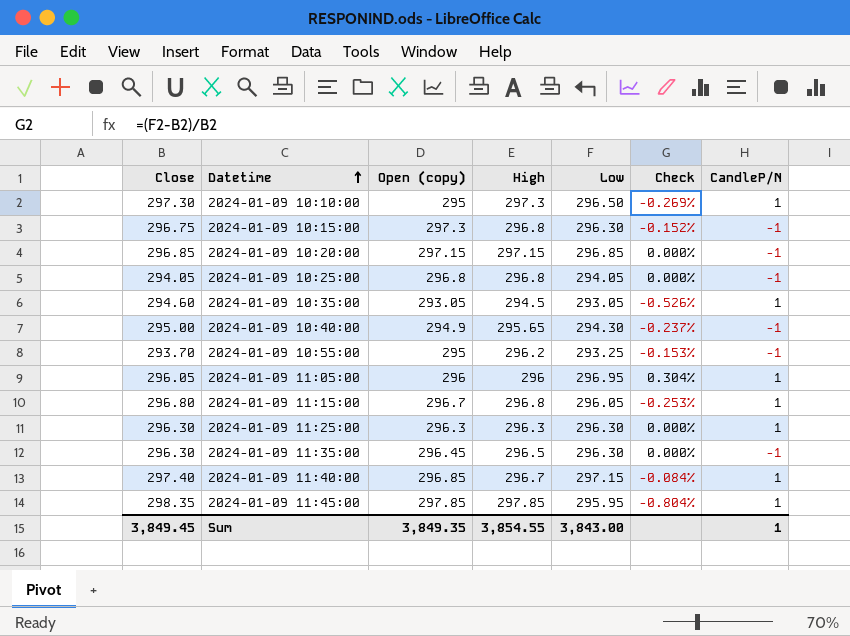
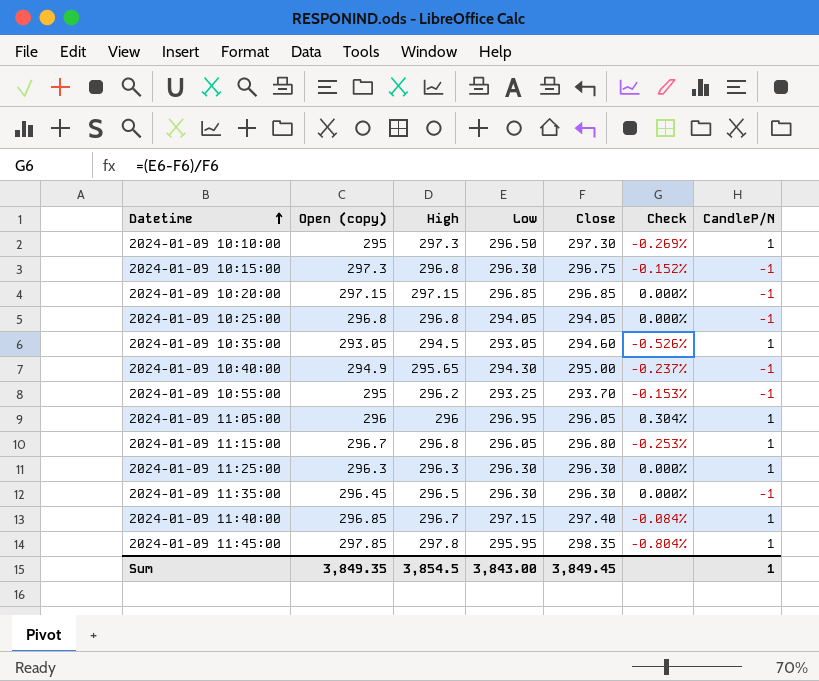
column Close | position: 1 -> 5
2024-01-09 11:45:00 | High: 297.85 -> 297.8
Sum | High: 3,854.55 -> 3,854.5

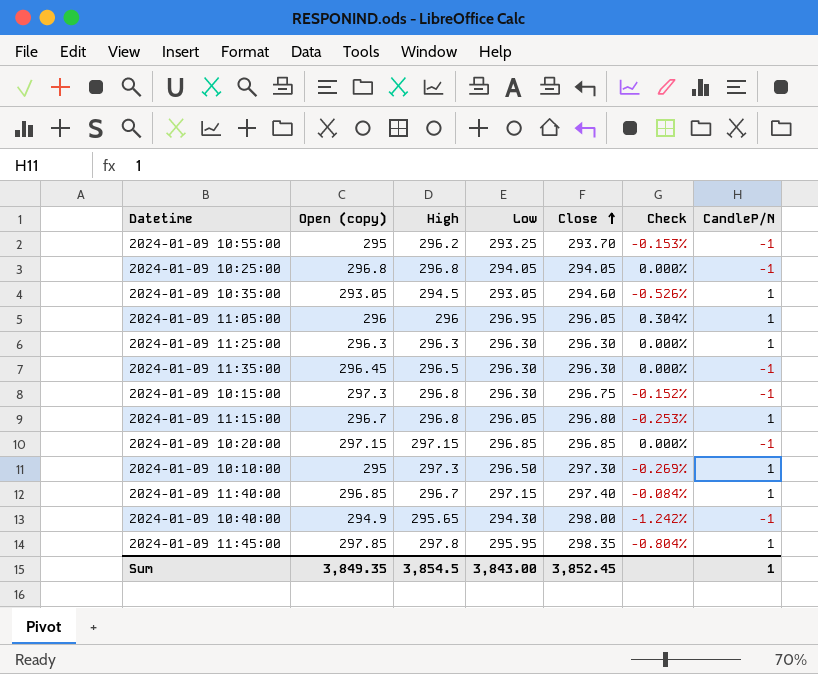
row order: Datetime ascending -> Close ascending
2024-01-09 10:40:00 | Close: 295.00 -> 298.00
2024-01-09 10:40:00 | Check: -0.237% -> -1.242%
Sum | Close: 3,849.45 -> 3,852.45

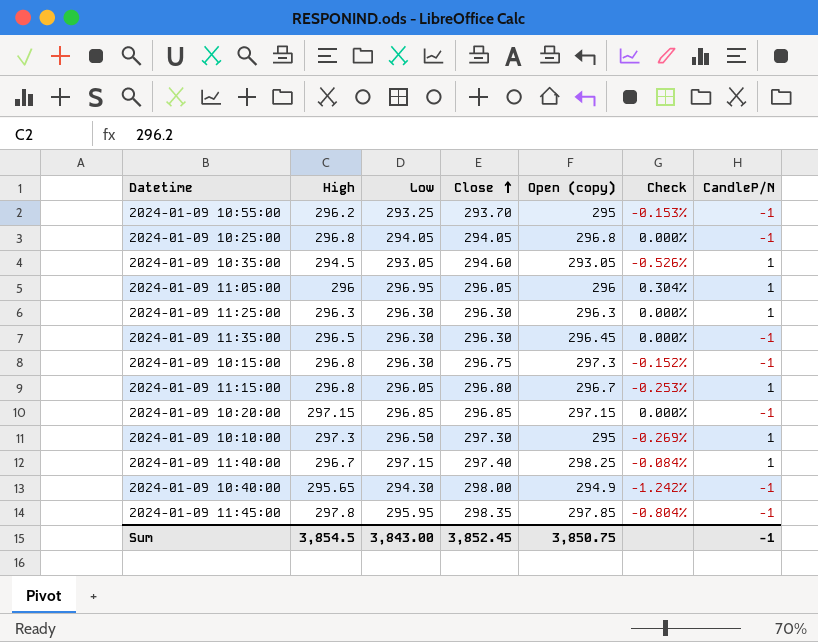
column Open (copy) | position: 2 -> 5
2024-01-09 11:40:00 | Open (copy): 296.85 -> 298.25
2024-01-09 11:45:00 | CandleP/N: 1 -> -1
Sum | Open (copy): 3,849.35 -> 3,850.75
Sum | CandleP/N: 1 -> -1

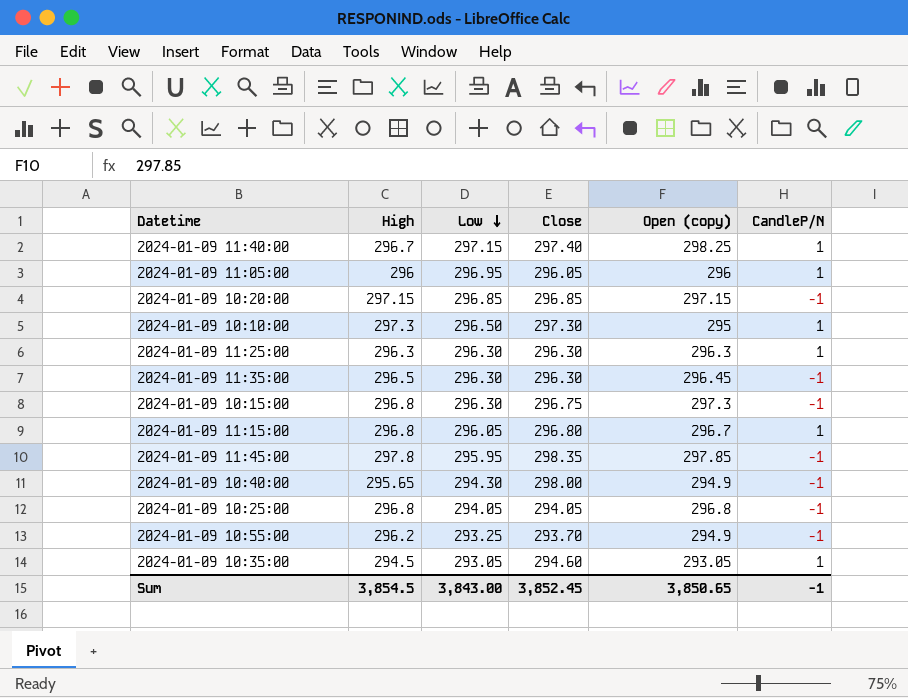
row order: Close ascending -> Low descending
column Check | formula: ([Low] - [Close]) / [Close] -> none
2024-01-09 10:55:00 | Open (copy): 295 -> 294.9
Sum | Open (copy): 3,850.75 -> 3,850.65

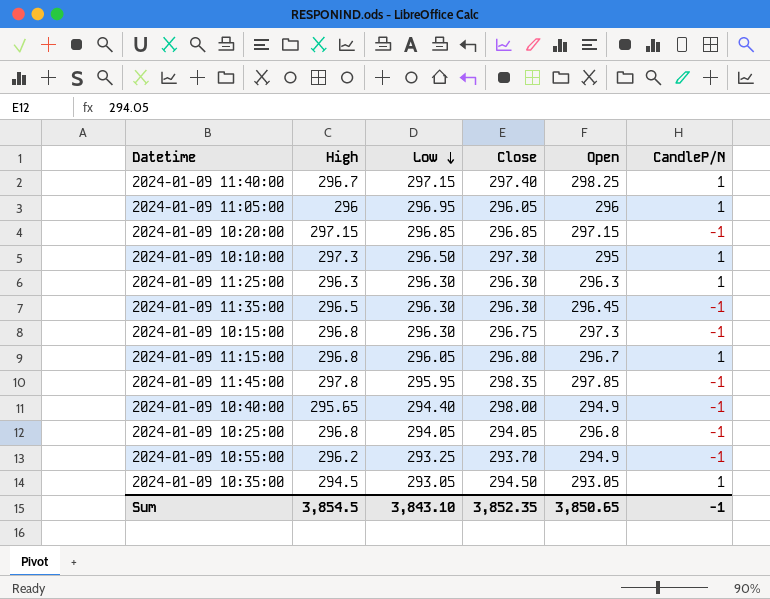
column name: Open (copy) -> Open
2024-01-09 10:40:00 | Low: 294.30 -> 294.40
2024-01-09 10:35:00 | Close: 294.60 -> 294.50
Sum | Low: 3,843.00 -> 3,843.10
Sum | Close: 3,852.45 -> 3,852.35

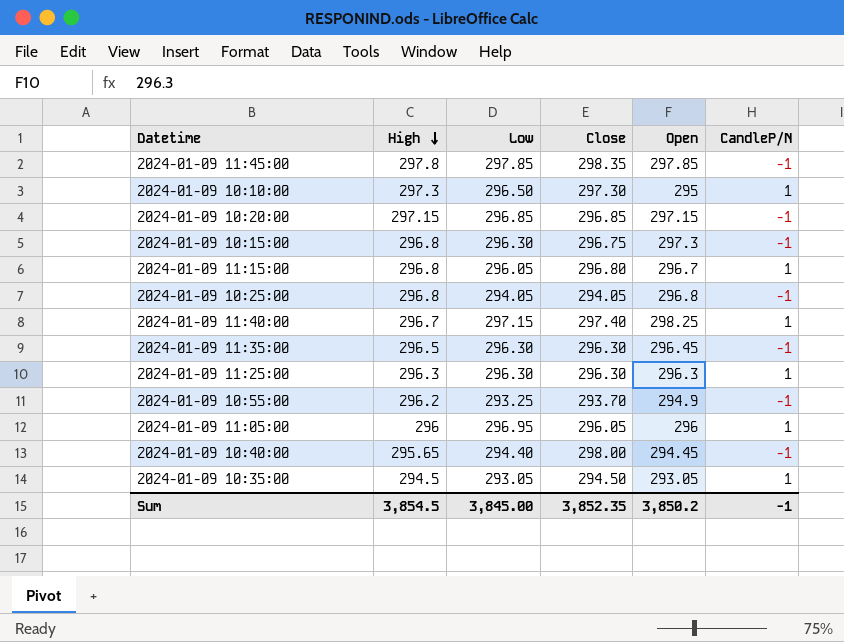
row order: Low descending -> High descending
2024-01-09 11:45:00 | Low: 295.95 -> 297.85
2024-01-09 10:40:00 | Open: 294.9 -> 294.45
Sum | Low: 3,843.10 -> 3,845.00
Sum | Open: 3,850.65 -> 3,850.2

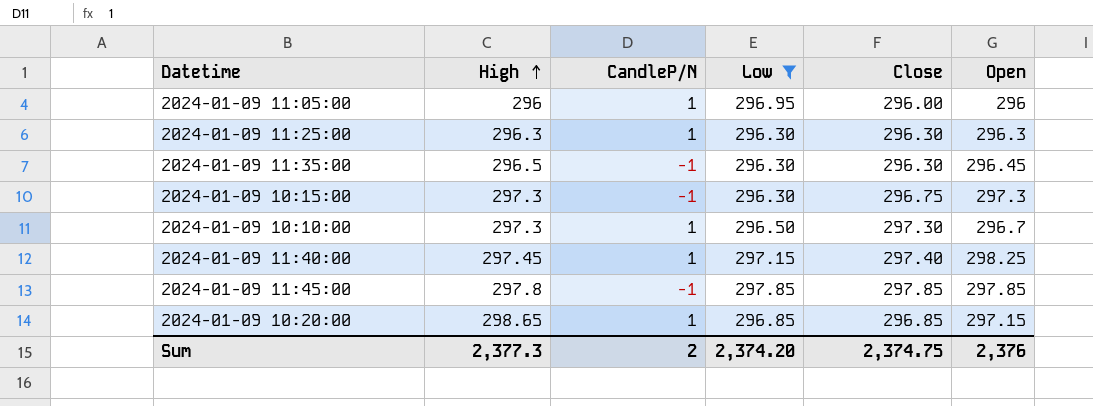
filter: none -> Low >= 296.30
row order: High descending -> High ascending
column CandleP/N | position: 6 -> 3
2024-01-09 11:05:00 | Close: 296.05 -> 296.00
2024-01-09 10:15:00 | High: 296.8 -> 297.3
2024-01-09 10:10:00 | Open: 295 -> 296.7
2024-01-09 11:40:00 | High: 296.7 -> 297.45
2024-01-09 11:45:00 | Close: 298.35 -> 297.85
2024-01-09 10:20:00 | High: 297.15 -> 298.65
2024-01-09 10:20:00 | CandleP/N: -1 -> 1
Sum | High: 3,854.5 -> 2,377.3
Sum | CandleP/N: -1 -> 2
Sum | Low: 3,845.00 -> 2,374.20
Sum | Close: 3,852.35 -> 2,374.75
Sum | Open: 3,850.2 -> 2,376

